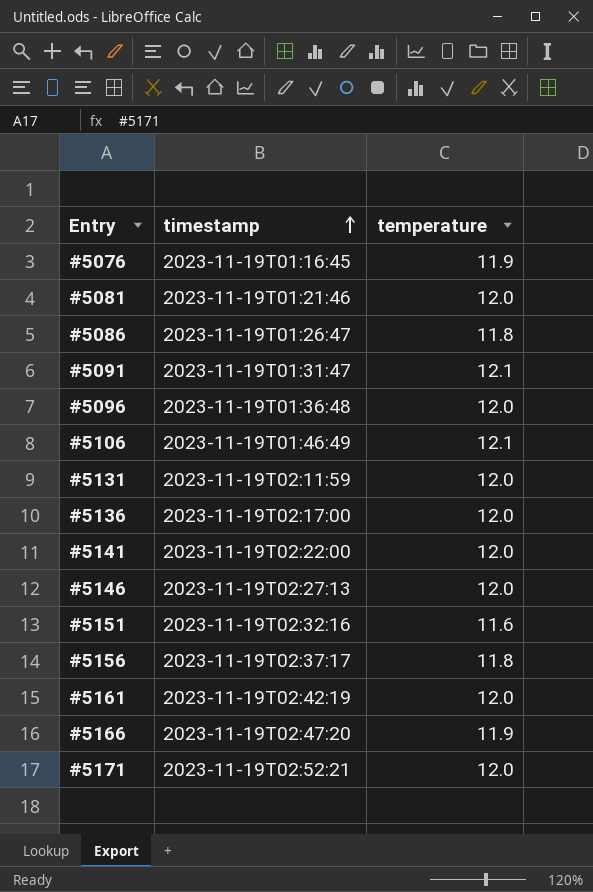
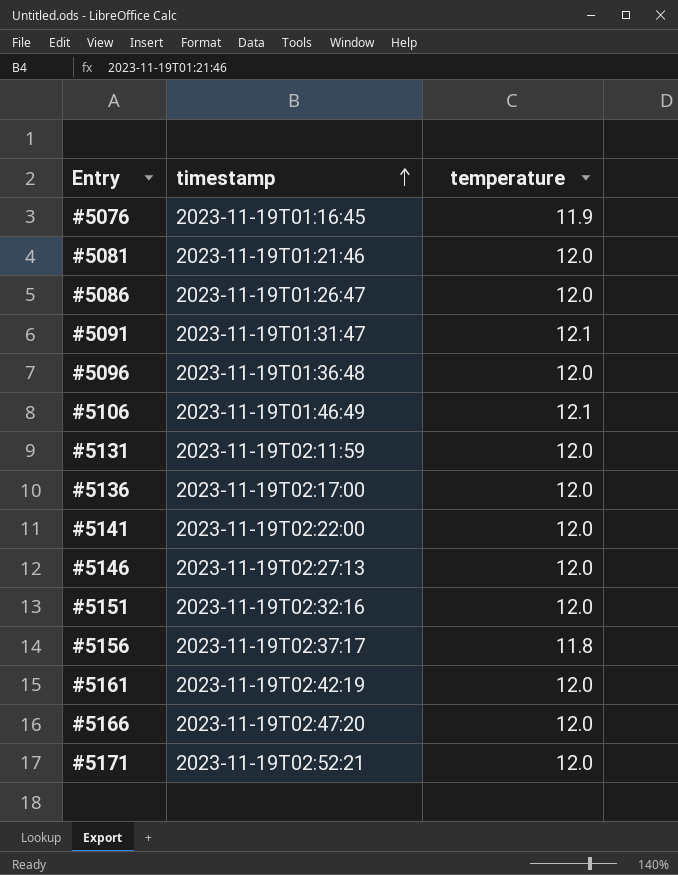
#5086 | temperature: 11.8 -> 12.0
#5151 | temperature: 11.6 -> 12.0
#5166 | temperature: 11.9 -> 12.0

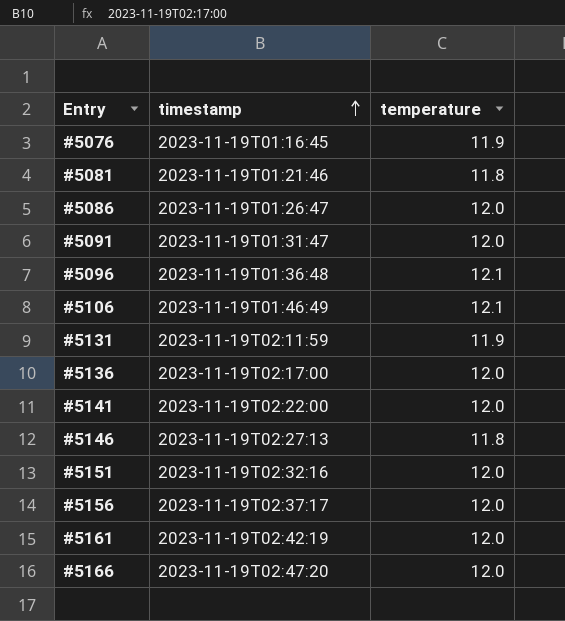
row #5171: 2023-11-19T02:52:21 | 12.0 -> none
#5081 | temperature: 12.0 -> 11.8
#5091 | temperature: 12.1 -> 12.0
#5096 | temperature: 12.0 -> 12.1
#5131 | temperature: 12.0 -> 11.9
#5146 | temperature: 12.0 -> 11.8
#5156 | temperature: 11.8 -> 12.0

